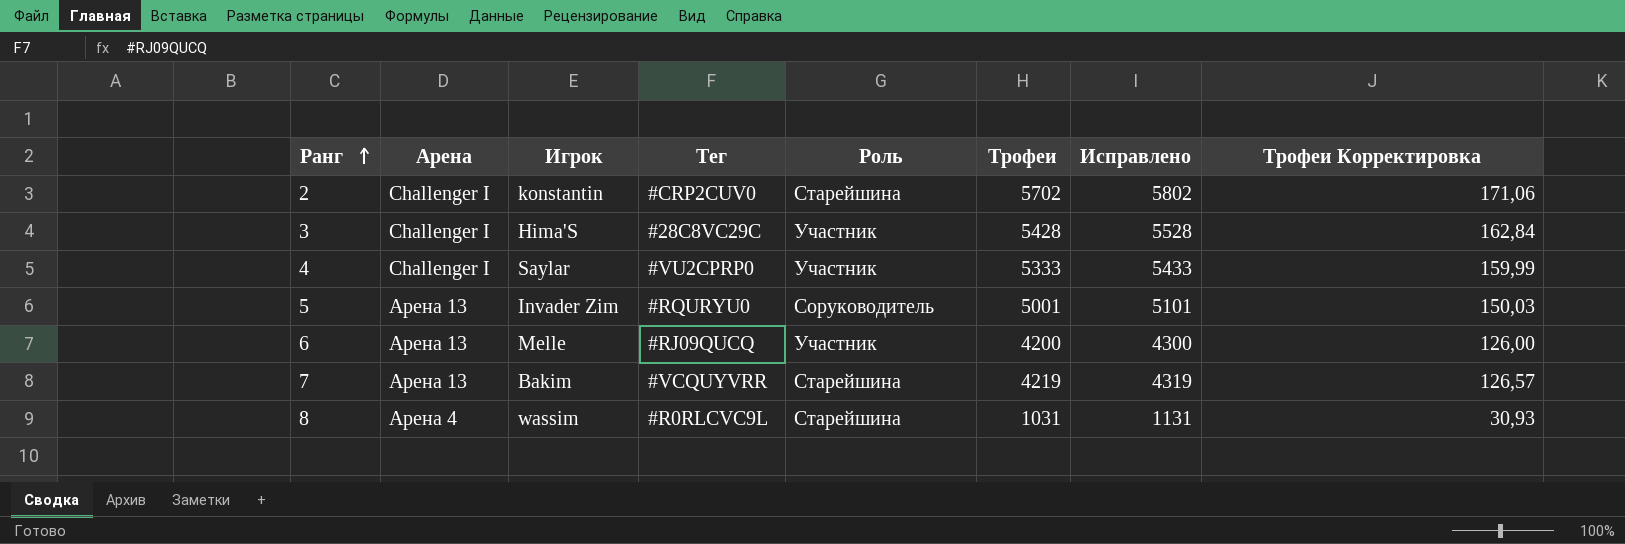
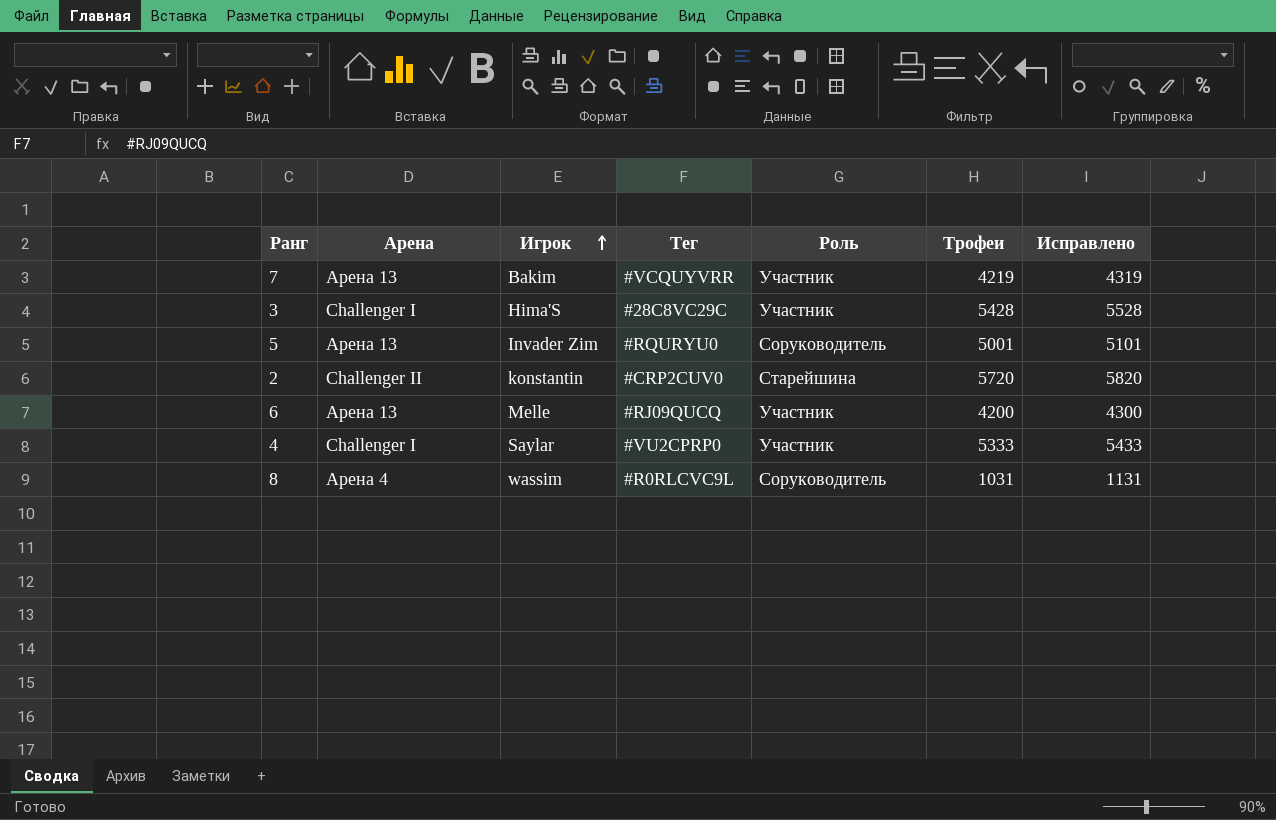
row order: Ранг ascending -> Игрок ascending
column Трофеи Корректировка | formula: [Трофеи] * 0,03 -> none
7 | Роль: Старейшина -> Участник
2 | Арена: Challenger I -> Challenger II
2 | Трофеи: 5702 -> 5720
2 | Исправлено: 5802 -> 5820
8 | Роль: Старейшина -> Соруководитель

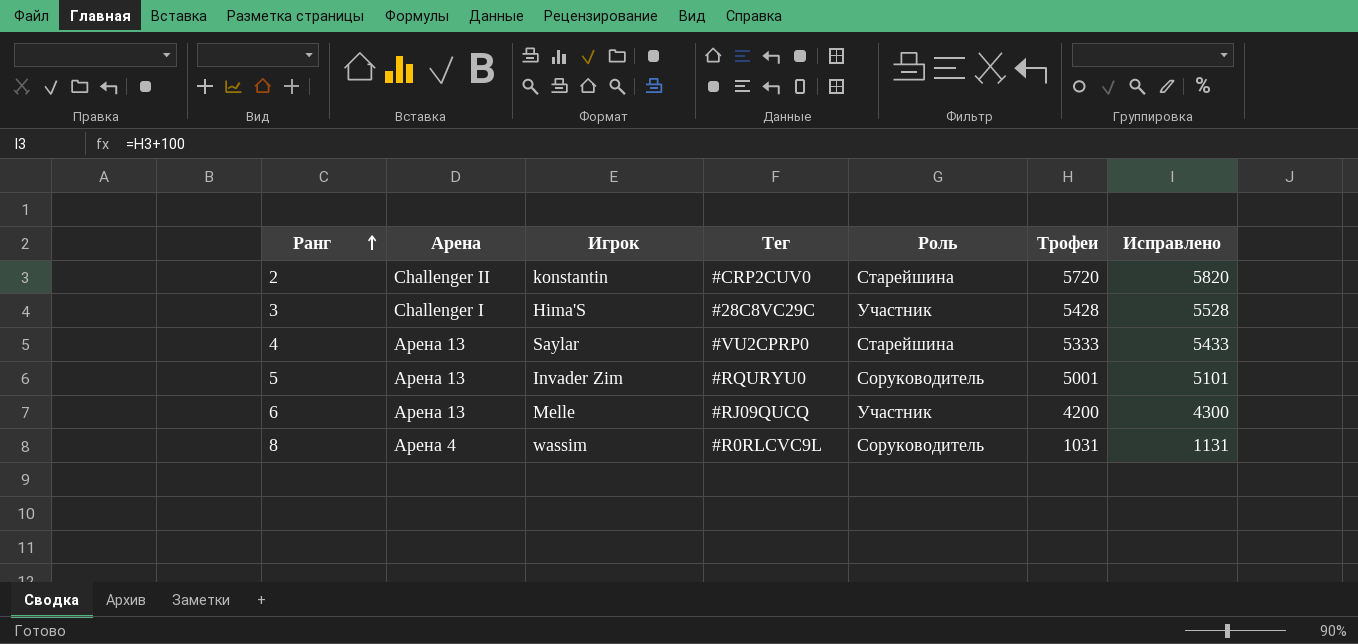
row order: Игрок ascending -> Ранг ascending
row 7: Арена 13 | Bakim | #VCQUYVRR | Участник | 4219 | 4319 -> none
4 | Арена: Challenger I -> Арена 13
4 | Роль: Участник -> Старейшина

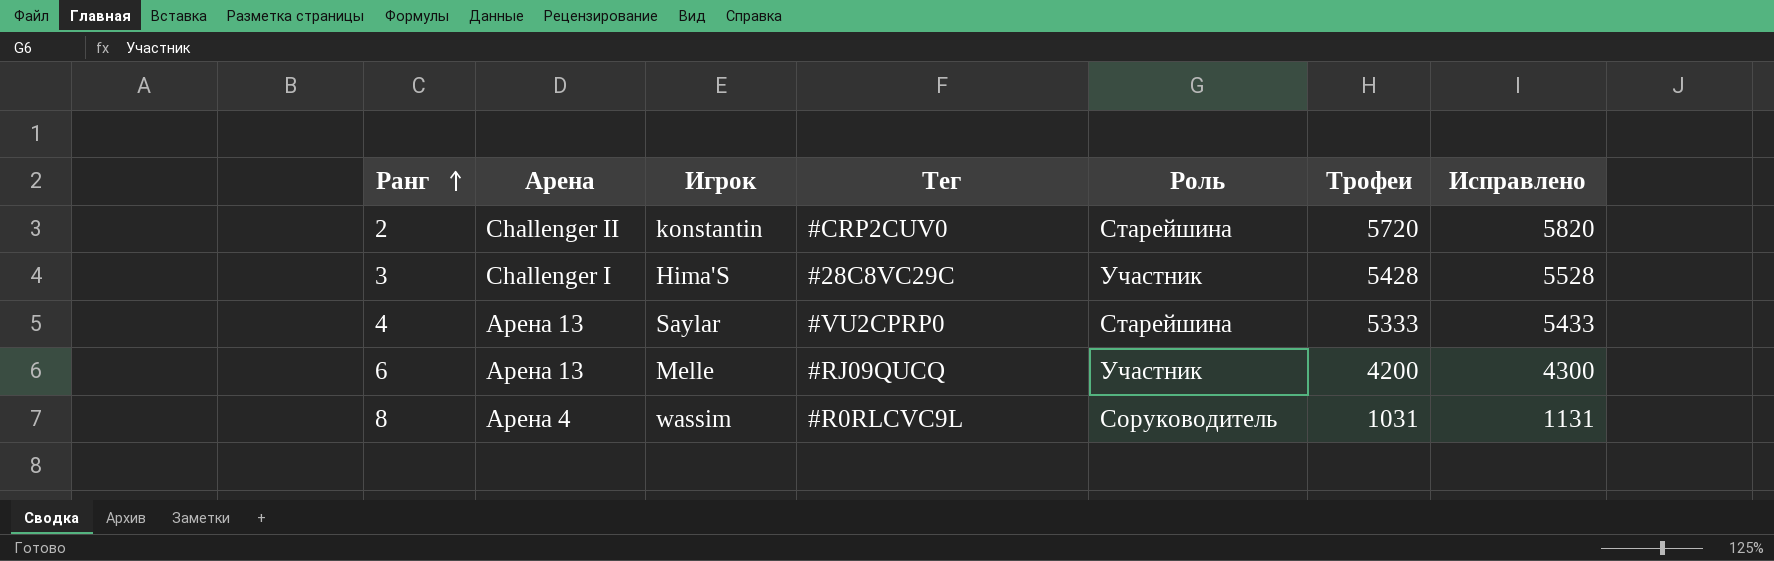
row 5: Арена 13 | Invader Zim | #RQURYU0 | Соруководитель | 5001 | 5101 -> none

